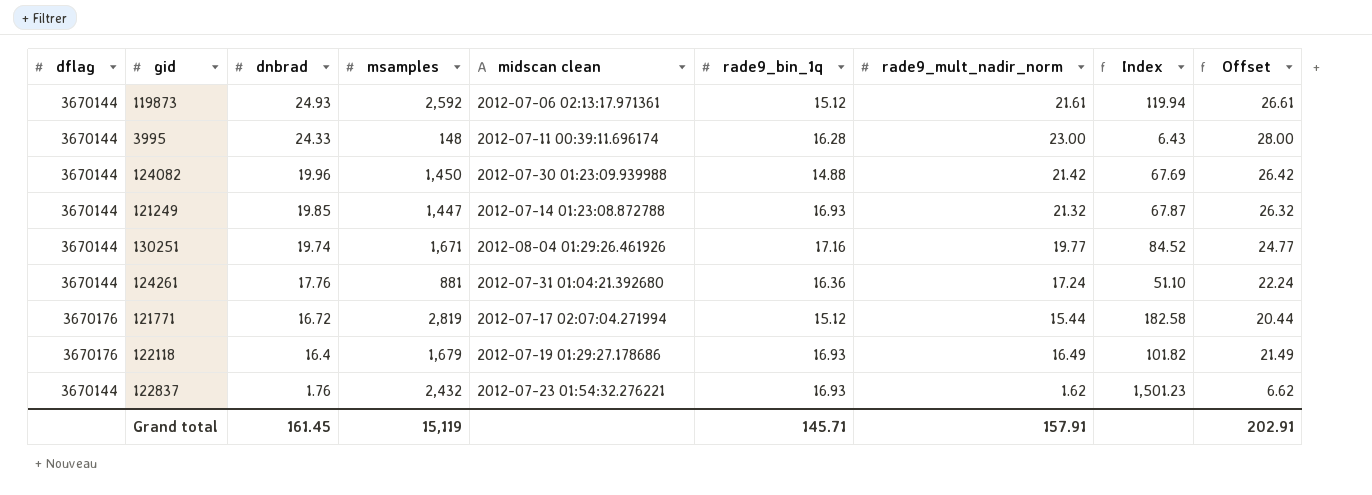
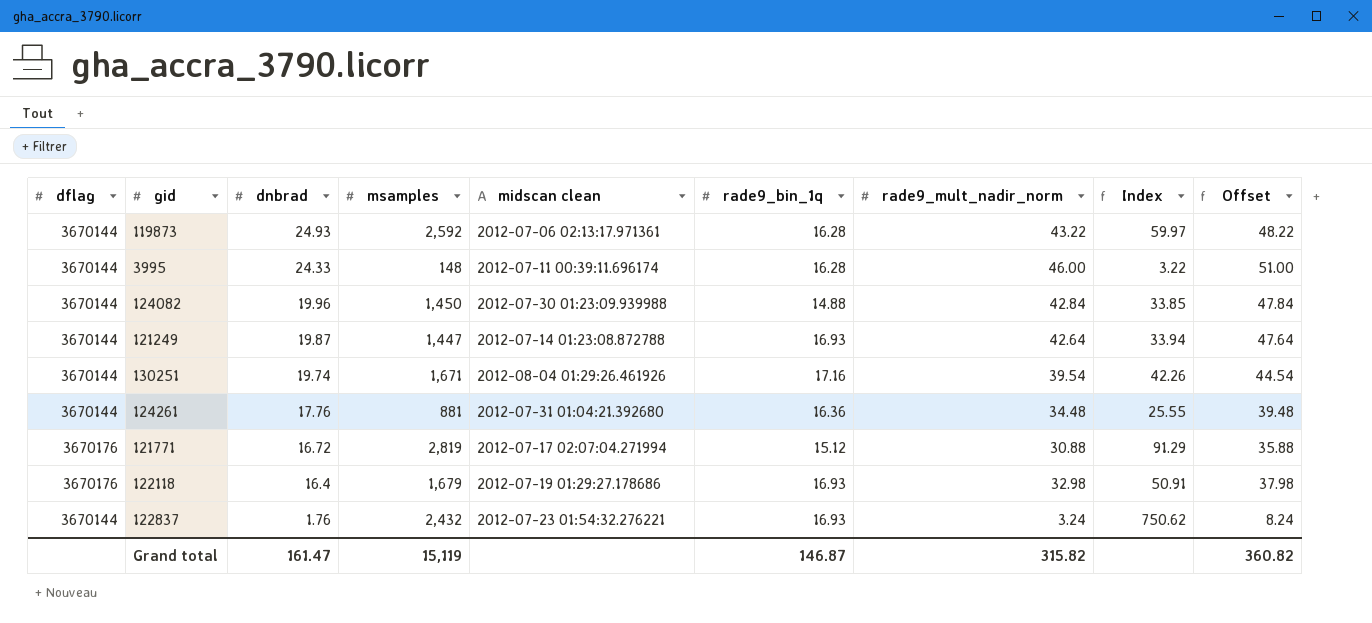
119873 | rade9_bin_1q: 15.12 -> 16.28
119873 | rade9_mult_nadir_norm: 21.61 -> 43.22
119873 | Index: 119.94 -> 59.97
119873 | Offset: 26.61 -> 48.22
3995 | rade9_mult_nadir_norm: 23.00 -> 46.00
3995 | Index: 6.43 -> 3.22
3995 | Offset: 28.00 -> 51.00
124082 | rade9_mult_nadir_norm: 21.42 -> 42.84
124082 | Index: 67.69 -> 33.85
124082 | Offset: 26.42 -> 47.84
121249 | dnbrad: 19.85 -> 19.87
121249 | rade9_mult_nadir_norm: 21.32 -> 42.64
121249 | Index: 67.87 -> 33.94
121249 | Offset: 26.32 -> 47.64
130251 | rade9_mult_nadir_norm: 19.77 -> 39.54
130251 | Index: 84.52 -> 42.26
130251 | Offset: 24.77 -> 44.54
124261 | rade9_mult_nadir_norm: 17.24 -> 34.48
124261 | Index: 51.10 -> 25.55
124261 | Offset: 22.24 -> 39.48
121771 | rade9_mult_nadir_norm: 15.44 -> 30.88
121771 | Index: 182.58 -> 91.29
121771 | Offset: 20.44 -> 35.88
122118 | rade9_mult_nadir_norm: 16.49 -> 32.98
122118 | Index: 101.82 -> 50.91
122118 | Offset: 21.49 -> 37.98
122837 | rade9_mult_nadir_norm: 1.62 -> 3.24
122837 | Index: 1,501.23 -> 750.62
122837 | Offset: 6.62 -> 8.24
Grand total | dnbrad: 161.45 -> 161.47
Grand total | rade9_bin_1q: 145.71 -> 146.87
Grand total | rade9_mult_nadir_norm: 157.91 -> 315.82
Grand total | Offset: 202.91 -> 360.82

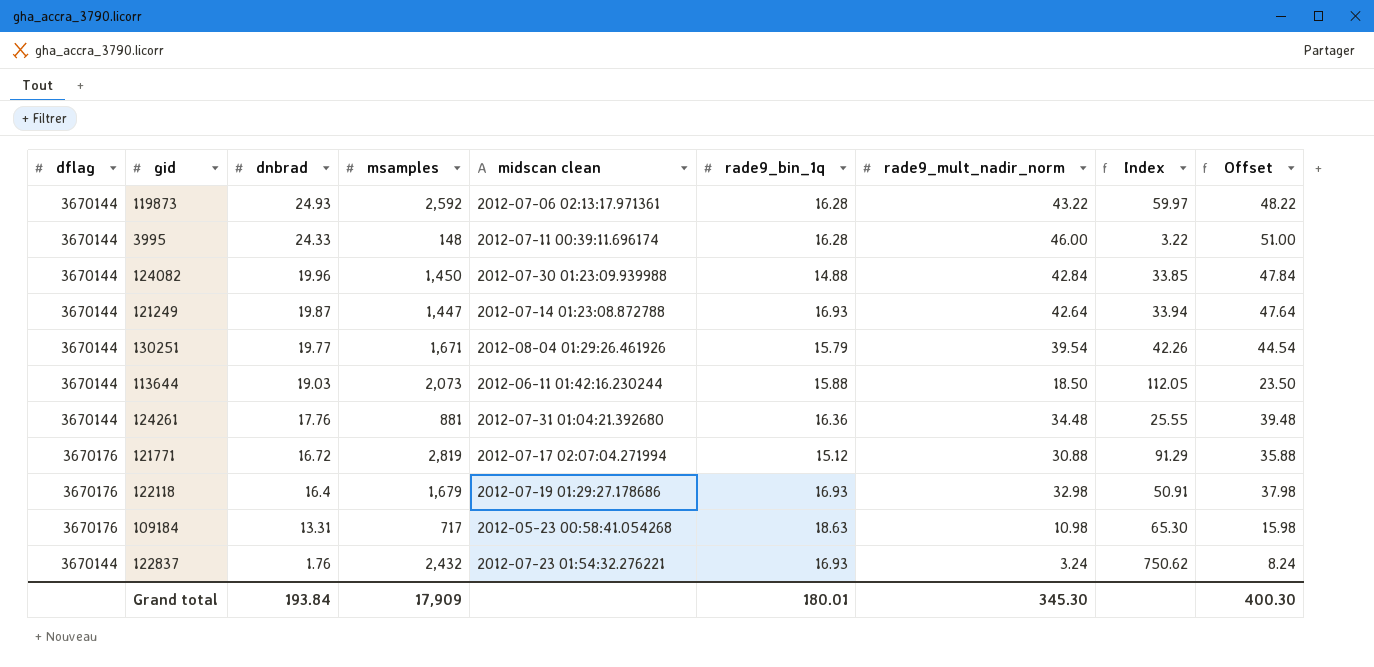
130251 | dnbrad: 19.74 -> 19.77
130251 | rade9_bin_1q: 17.16 -> 15.79
row 113644: none -> 3670144 | 19.03 | 2,073 | 2012-06-11 01:42:16.230244 | 15.88 | 18.50 | 112.05 | 23.50
row 109184: none -> 3670176 | 13.31 | 717 | 2012-05-23 00:58:41.054268 | 18.63 | 10.98 | 65.30 | 15.98
Grand total | dnbrad: 161.47 -> 193.84
Grand total | msamples: 15,119 -> 17,909
Grand total | rade9_bin_1q: 146.87 -> 180.01
Grand total | rade9_mult_nadir_norm: 315.82 -> 345.30
Grand total | Offset: 360.82 -> 400.30

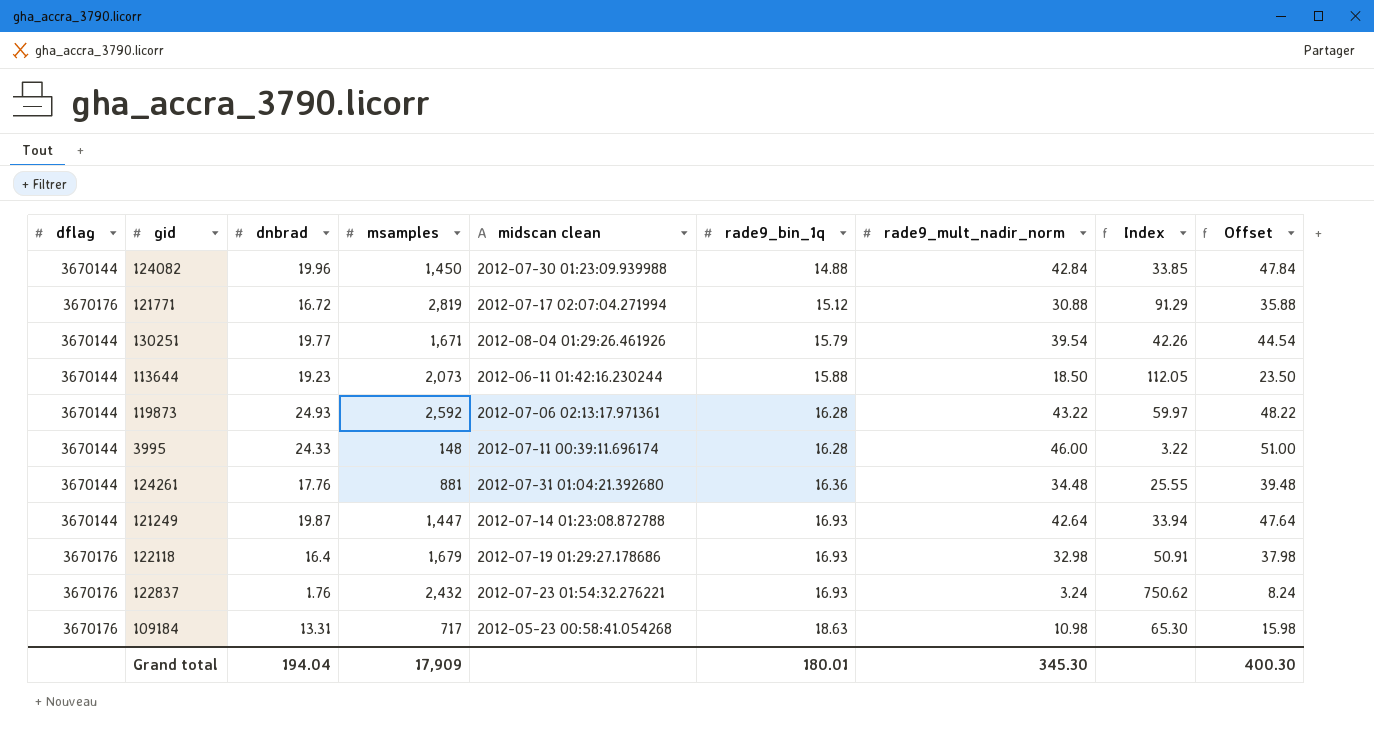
row order: dnbrad descending -> rade9_bin_1q ascending
113644 | dnbrad: 19.03 -> 19.23
122837 | dflag: 3670144 -> 3670176
Grand total | dnbrad: 193.84 -> 194.04

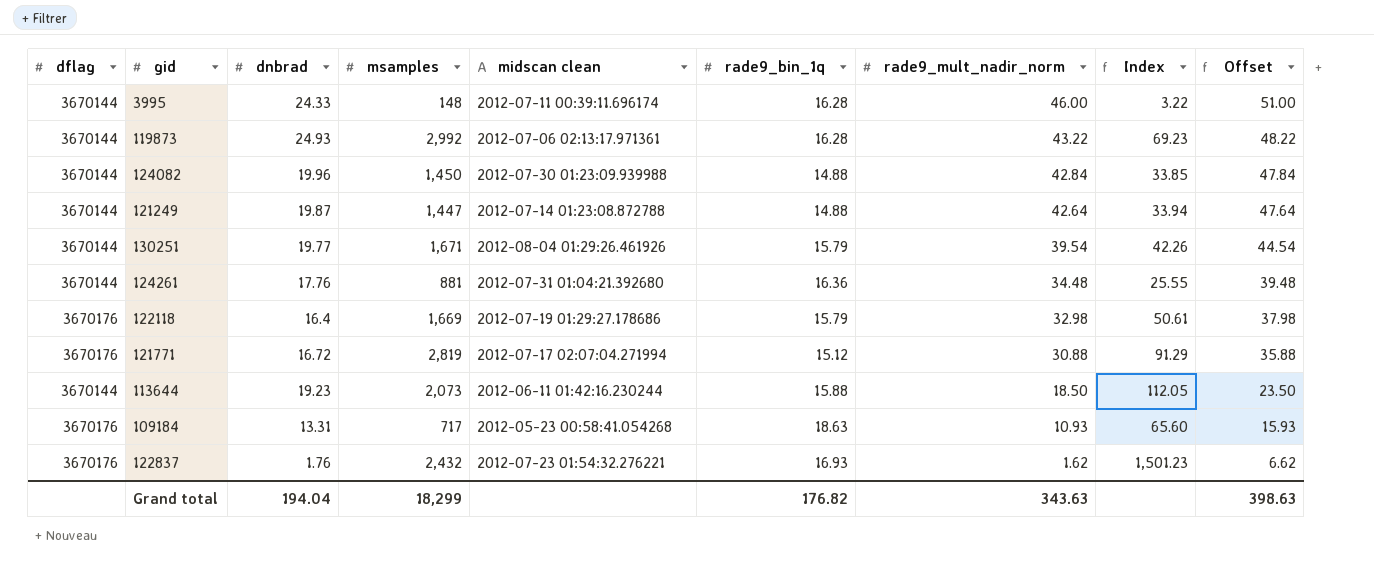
row order: rade9_bin_1q ascending -> rade9_mult_nadir_norm descending
119873 | msamples: 2,592 -> 2,992
119873 | Index: 59.97 -> 69.23
121249 | rade9_bin_1q: 16.93 -> 14.88
122118 | msamples: 1,679 -> 1,669
122118 | rade9_bin_1q: 16.93 -> 15.79
122118 | Index: 50.91 -> 50.61
109184 | rade9_mult_nadir_norm: 10.98 -> 10.93
109184 | Index: 65.30 -> 65.60
109184 | Offset: 15.98 -> 15.93
122837 | rade9_mult_nadir_norm: 3.24 -> 1.62
122837 | Index: 750.62 -> 1,501.23
122837 | Offset: 8.24 -> 6.62
Grand total | msamples: 17,909 -> 18,299
Grand total | rade9_bin_1q: 180.01 -> 176.82
Grand total | rade9_mult_nadir_norm: 345.30 -> 343.63
Grand total | Offset: 400.30 -> 398.63

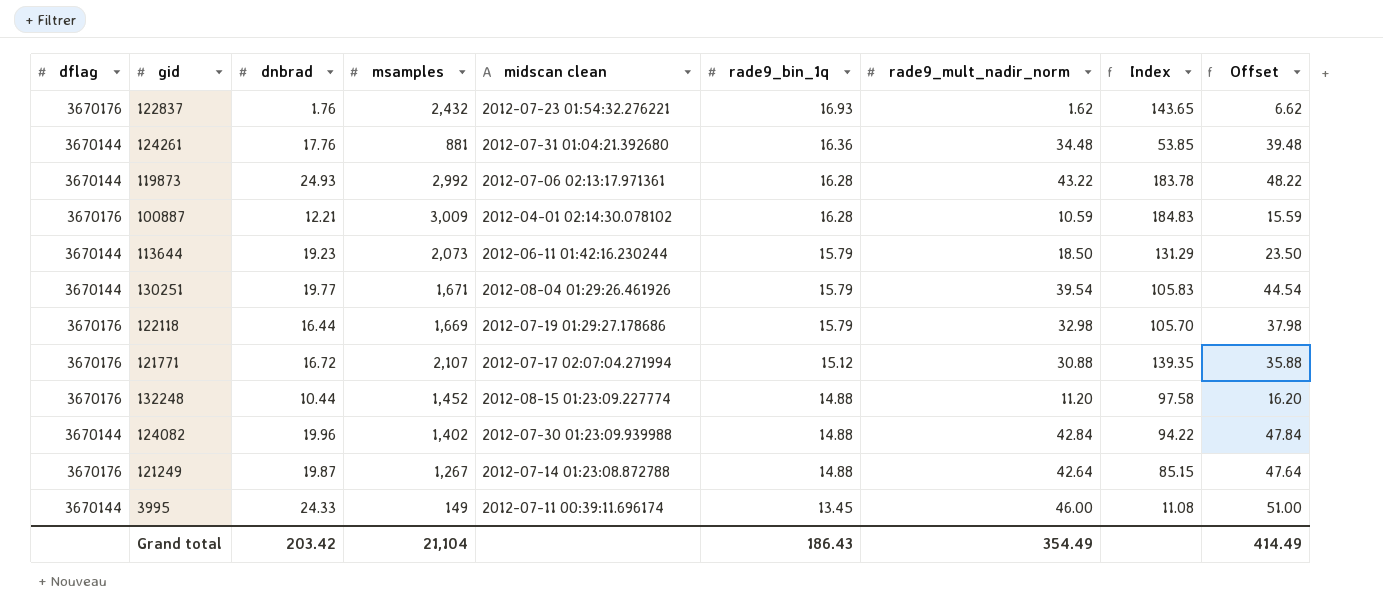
row order: rade9_mult_nadir_norm descending -> rade9_bin_1q descending
column Index | formula: [msamples] / [rade9_mult_nadir_norm] -> [msamples] / [rade9_bin_1q]
row 109184: 3670176 | 13.31 | 717 | 2012-05-23 00:58:41.054268 | 18.63 | 10.93 | 65.60 | 15.93 -> none
row 100887: none -> 3670176 | 12.21 | 3,009 | 2012-04-01 02:14:30.078102 | 16.28 | 10.59 | 184.83 | 15.59
113644 | rade9_bin_1q: 15.88 -> 15.79
122118 | dnbrad: 16.4 -> 16.44
121771 | msamples: 2,819 -> 2,107
row 132248: none -> 3670176 | 10.44 | 1,452 | 2012-08-15 01:23:09.227774 | 14.88 | 11.20 | 97.58 | 16.20
124082 | msamples: 1,450 -> 1,402
121249 | dflag: 3670144 -> 3670176
121249 | msamples: 1,447 -> 1,267
3995 | msamples: 148 -> 149
3995 | rade9_bin_1q: 16.28 -> 13.45
Grand total | dnbrad: 194.04 -> 203.42
Grand total | msamples: 18,299 -> 21,104
Grand total | rade9_bin_1q: 176.82 -> 186.43
Grand total | rade9_mult_nadir_norm: 343.63 -> 354.49
Grand total | Offset: 398.63 -> 414.49

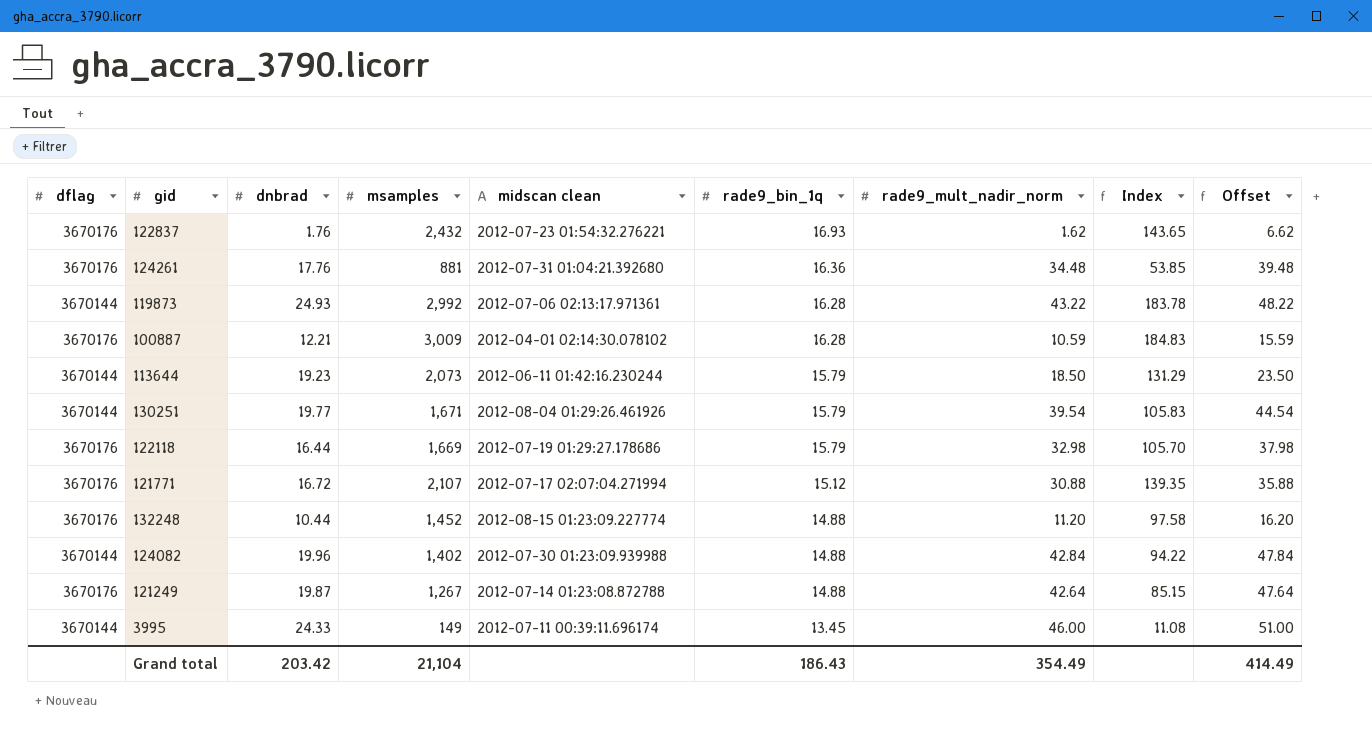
124261 | dflag: 3670144 -> 3670176

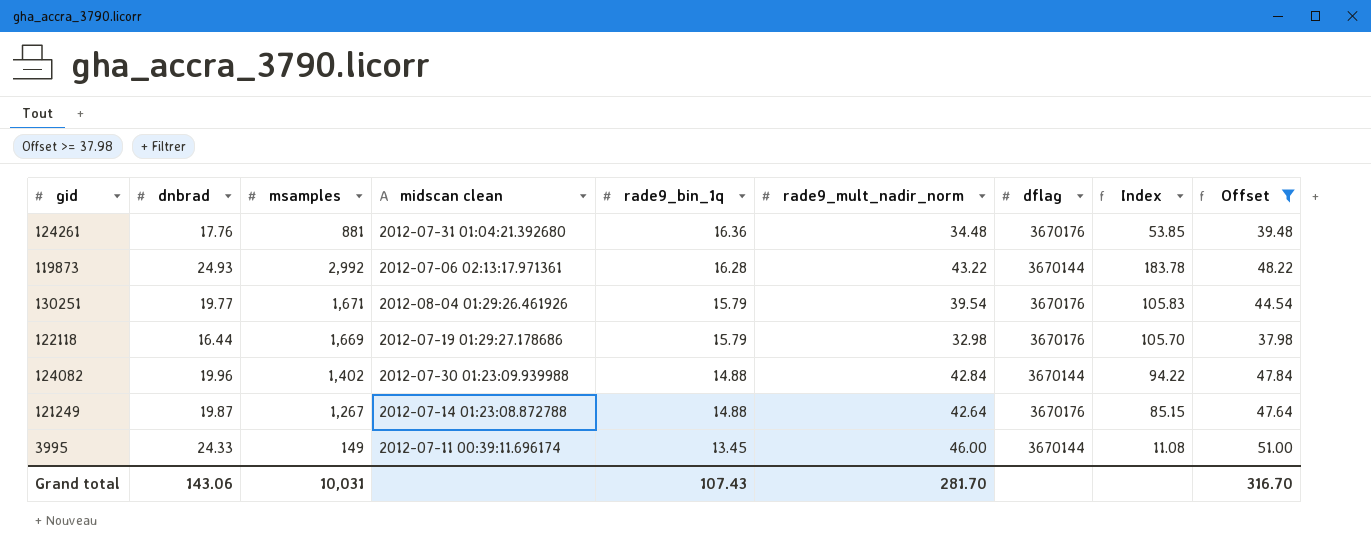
filter: none -> Offset >= 37.98
column dflag | position: 1 -> 7
130251 | dflag: 3670144 -> 3670176
Grand total | dnbrad: 203.42 -> 143.06
Grand total | msamples: 21,104 -> 10,031
Grand total | rade9_bin_1q: 186.43 -> 107.43
Grand total | rade9_mult_nadir_norm: 354.49 -> 281.70
Grand total | Offset: 414.49 -> 316.70

